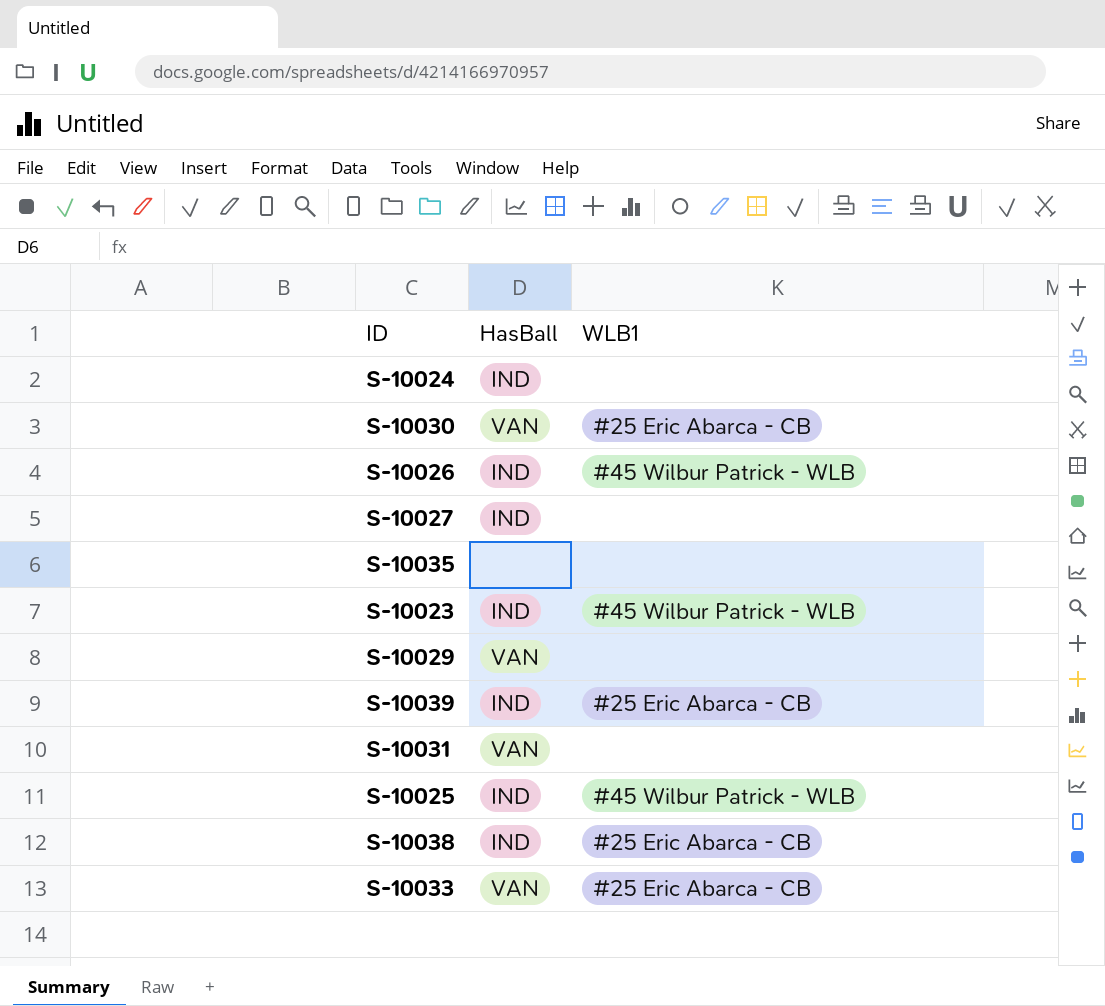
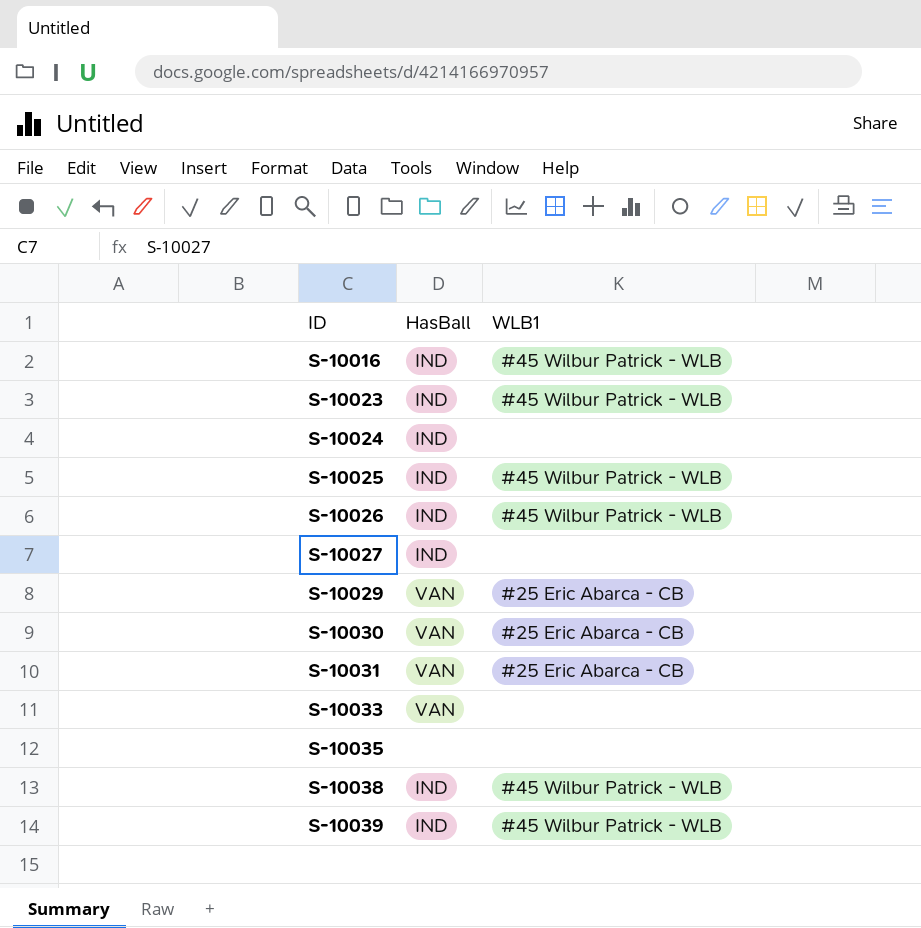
row order: none -> ID ascending
row S-10016: none -> IND | #45 Wilbur Patrick - WLB
S-10029 | WLB1: none -> #25 Eric Abarca - CB
S-10031 | WLB1: none -> #25 Eric Abarca - CB
S-10033 | WLB1: #25 Eric Abarca - CB -> none
S-10038 | WLB1: #25 Eric Abarca - CB -> #45 Wilbur Patrick - WLB
S-10039 | WLB1: #25 Eric Abarca - CB -> #45 Wilbur Patrick - WLB

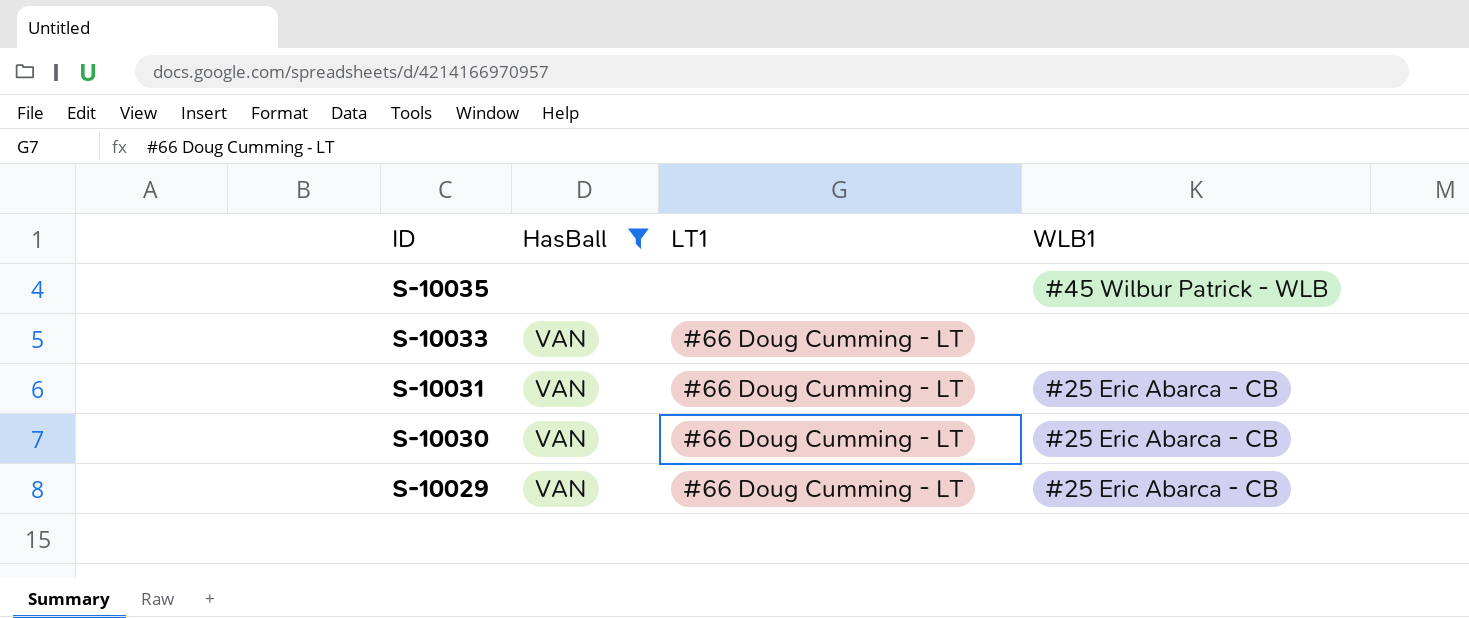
filter: none -> HasBall != IND
row order: ID ascending -> ID descending
column LT1 | position: none -> 3
S-10035 | WLB1: none -> #45 Wilbur Patrick - WLB

